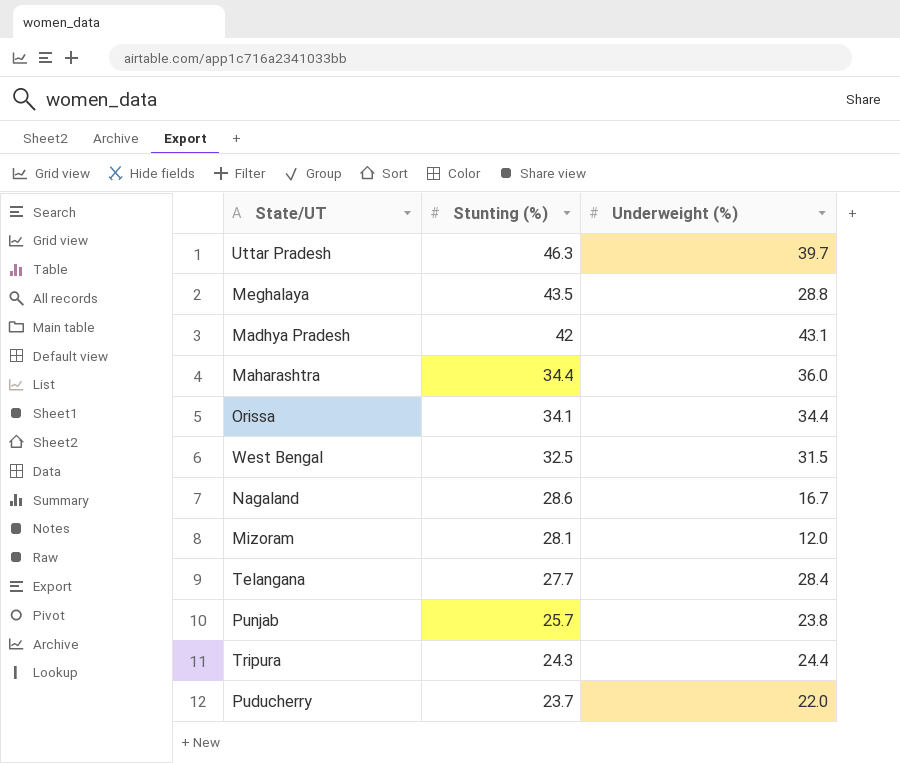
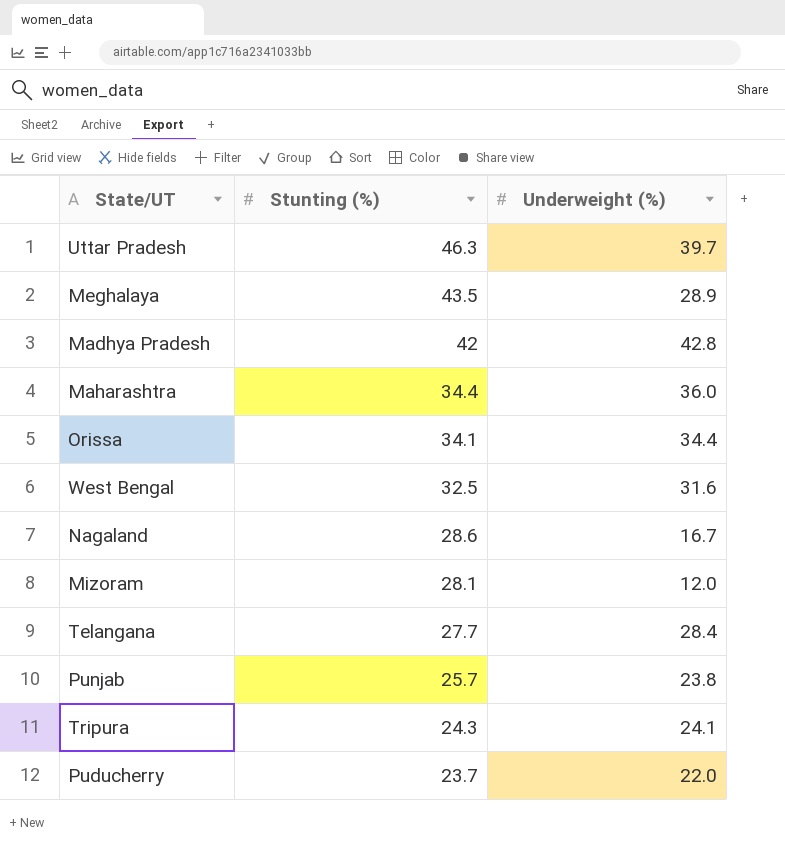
Meghalaya | Underweight (%): 28.8 -> 28.9
Madhya Pradesh | Underweight (%): 43.1 -> 42.8
West Bengal | Underweight (%): 31.5 -> 31.6
Tripura | Underweight (%): 24.4 -> 24.1

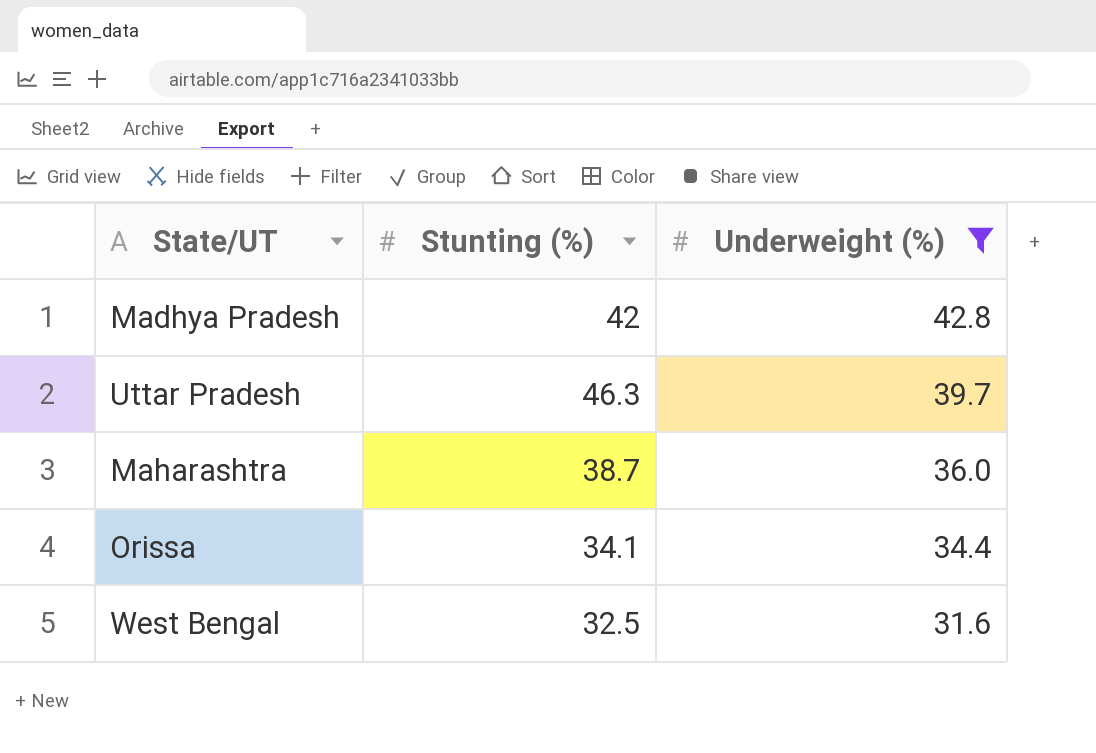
filter: none -> Underweight (%) >= 31.6
row order: Stunting (%) descending -> Underweight (%) descending
Maharashtra | Stunting (%): 34.4 -> 38.7

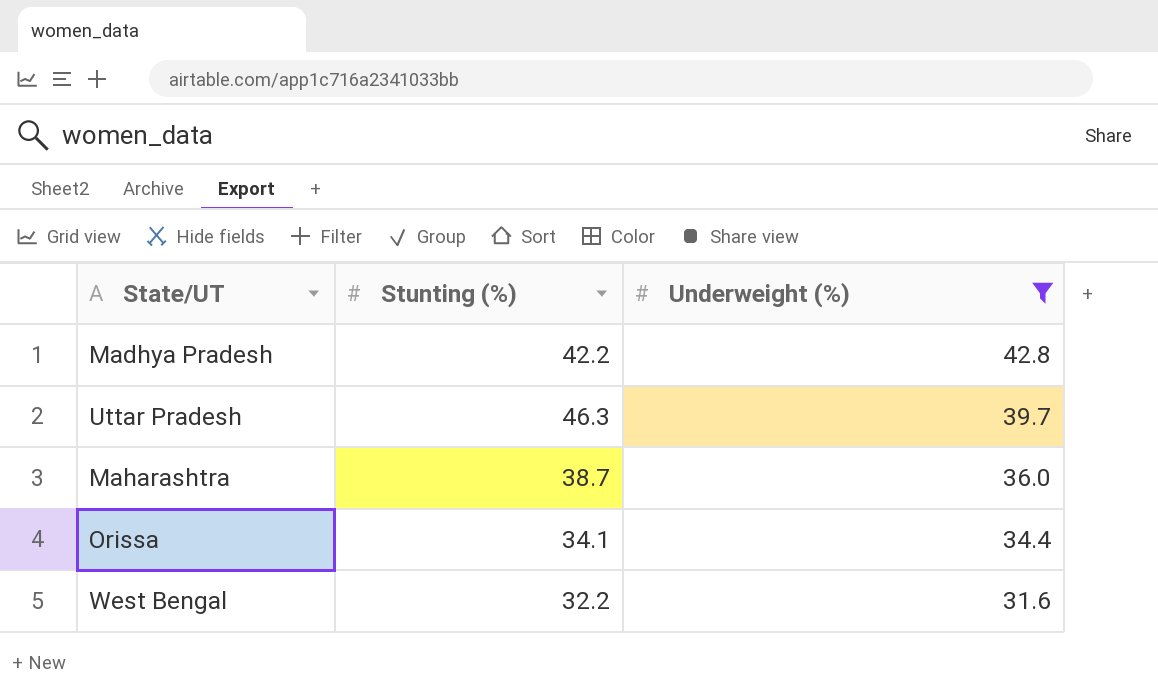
Madhya Pradesh | Stunting (%): 42 -> 42.2
West Bengal | Stunting (%): 32.5 -> 32.2

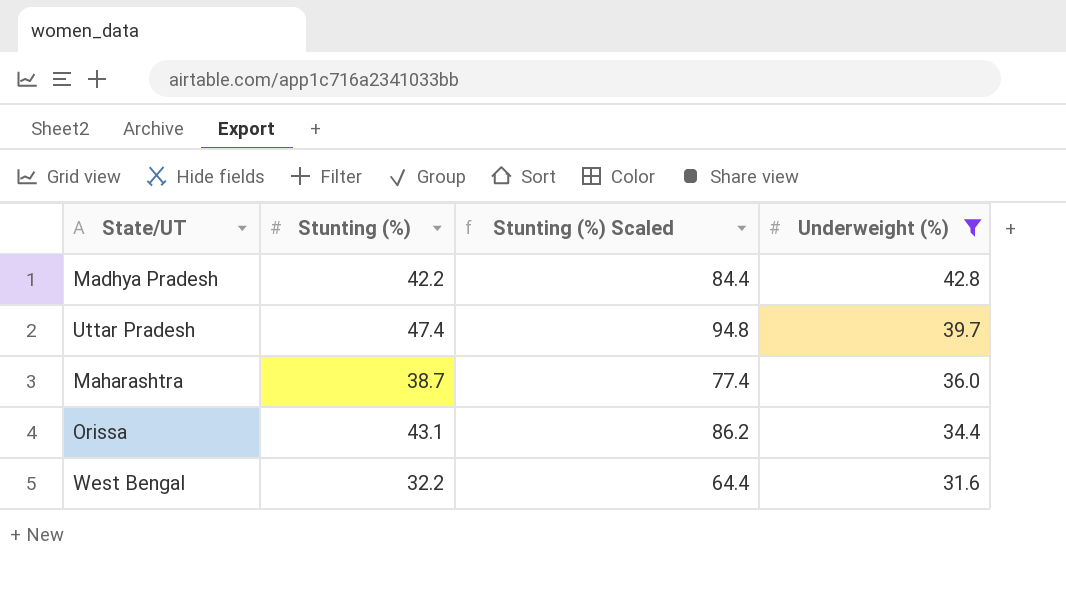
column Stunting (%) Scaled | formula: none -> [Stunting (%)] * 2
Uttar Pradesh | Stunting (%): 46.3 -> 47.4
Orissa | Stunting (%): 34.1 -> 43.1

